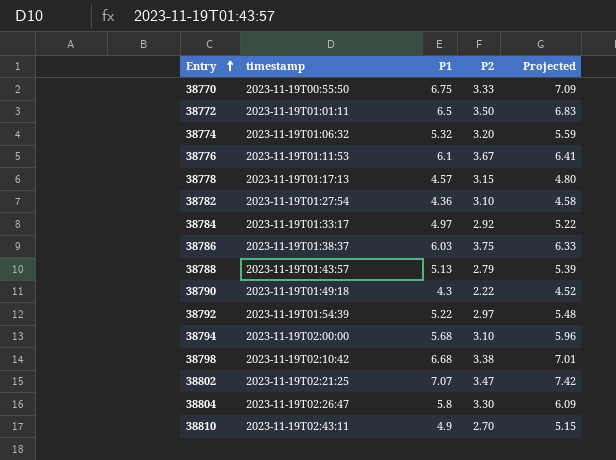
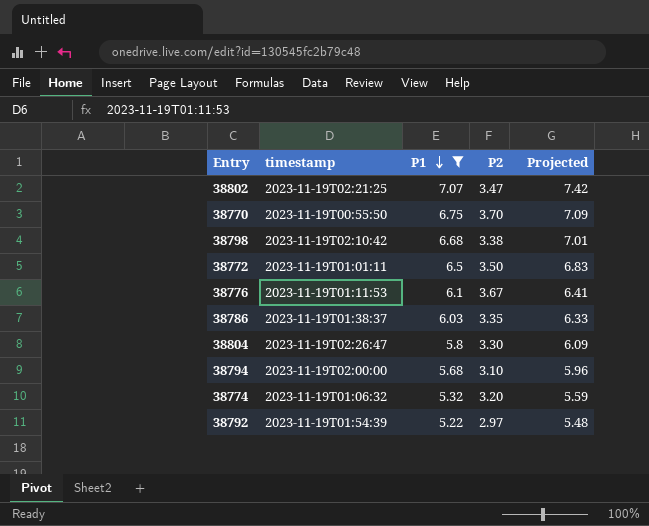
filter: none -> P1 >= 5.22
row order: Entry ascending -> P1 descending
38770 | P2: 3.33 -> 3.70
38786 | P2: 3.75 -> 3.35

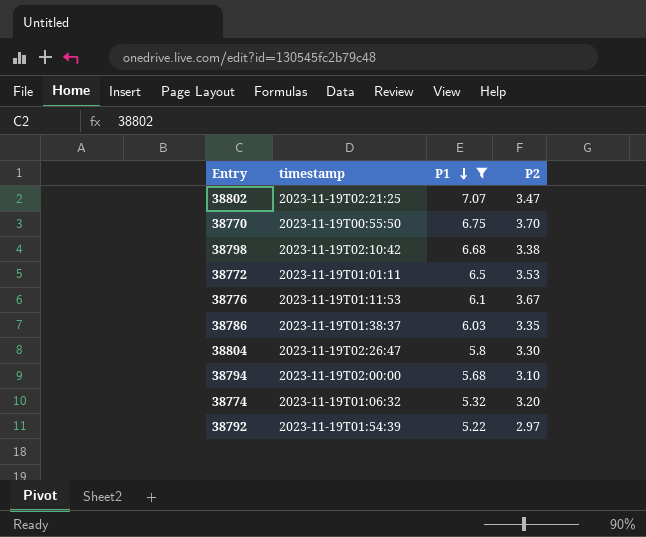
column Projected | formula: [P1] * 1.05 -> none
38772 | P2: 3.50 -> 3.53

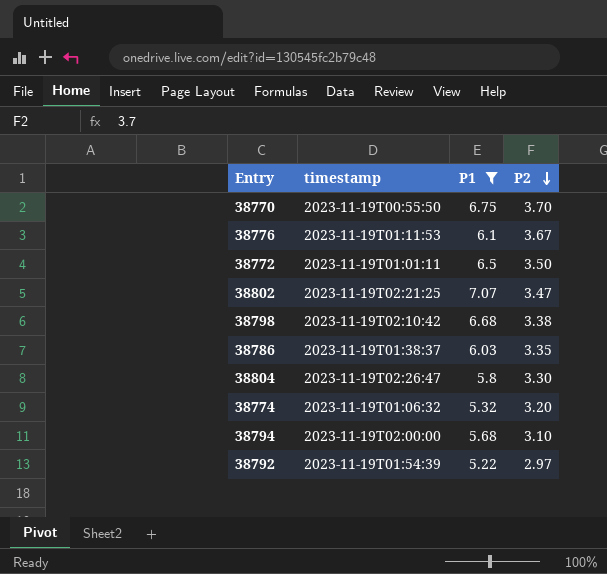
row order: P1 descending -> P2 descending
38772 | P2: 3.53 -> 3.50

